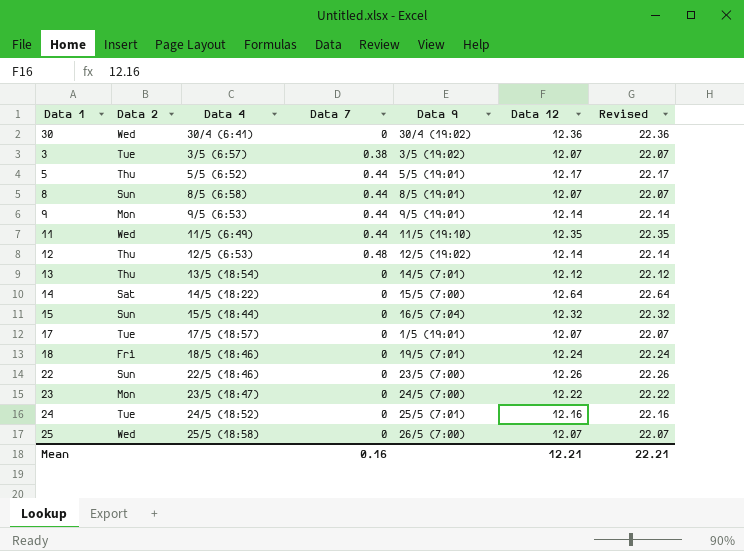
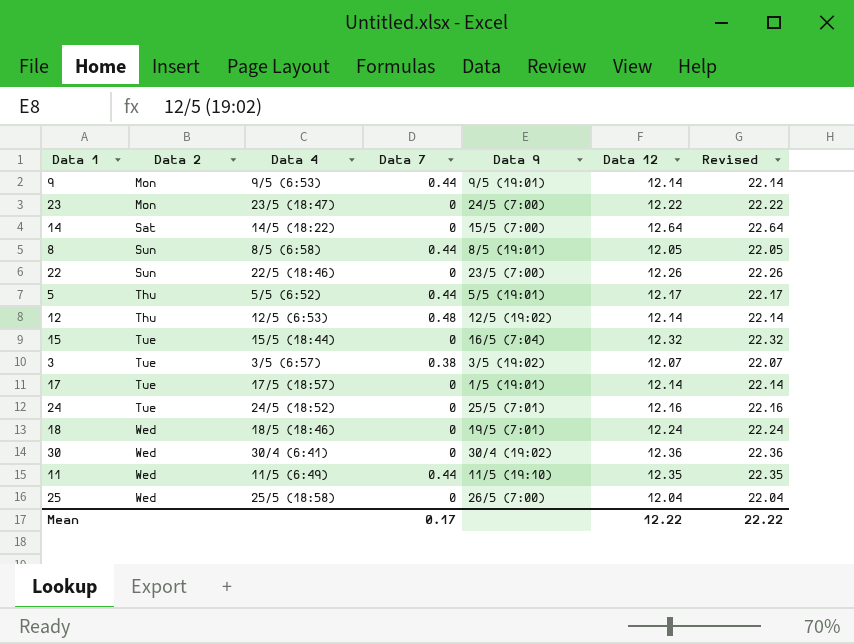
row order: none -> Data 2 ascending
row 13: Thu | 13/5 (18:54) | 0 | 14/5 (7:01) | 12.12 | 22.12 -> none
8 | Data 12: 12.07 -> 12.05
8 | Revised: 22.07 -> 22.05
15 | Data 2: Sun -> Tue
17 | Data 12: 12.07 -> 12.14
17 | Revised: 22.07 -> 22.14
18 | Data 2: Fri -> Wed
25 | Data 12: 12.07 -> 12.04
25 | Revised: 22.07 -> 22.04
Mean | Data 7: 0.16 -> 0.17
Mean | Data 12: 12.21 -> 12.22
Mean | Revised: 22.21 -> 22.22

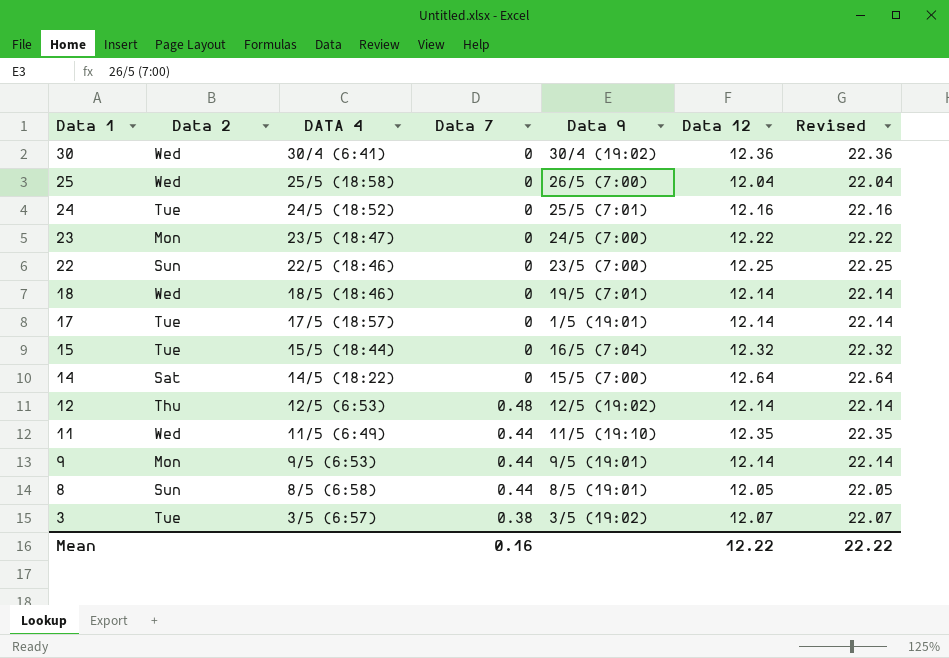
row order: Data 2 ascending -> Data 1 descending
column name: Data 4 -> DATA 4
row 5: Thu | 5/5 (6:52) | 0.44 | 5/5 (19:01) | 12.17 | 22.17 -> none
22 | Data 12: 12.26 -> 12.25
22 | Revised: 22.26 -> 22.25
18 | Data 12: 12.24 -> 12.14
18 | Revised: 22.24 -> 22.14
Mean | Data 7: 0.17 -> 0.16

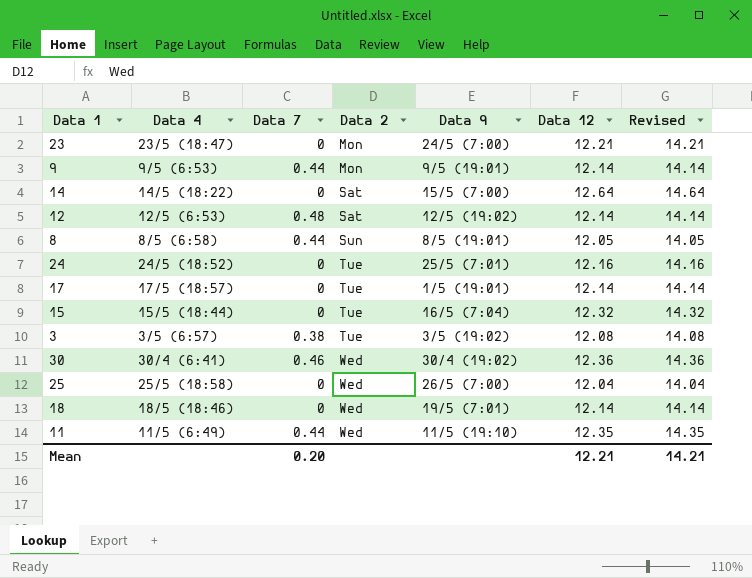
row order: Data 1 descending -> Data 2 ascending
column name: DATA 4 -> Data 4
column Data 2 | position: 2 -> 4
column Revised | formula: [Data 12] + 10 -> [Data 12] + 2
row 22: Sun | 22/5 (18:46) | 0 | 23/5 (7:00) | 12.25 | 22.25 -> none
23 | Data 12: 12.22 -> 12.21
12 | Data 2: Thu -> Sat
3 | Data 12: 12.07 -> 12.08
30 | Data 7: 0 -> 0.46
Mean | Data 7: 0.16 -> 0.20
Mean | Data 12: 12.22 -> 12.21
Mean | Revised: 22.22 -> 14.21

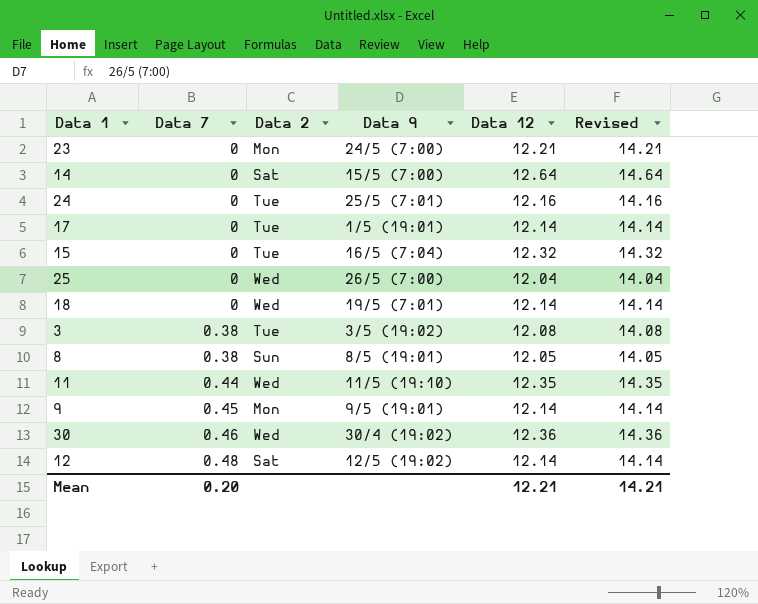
row order: Data 2 ascending -> Data 7 ascending
column Data 4 | position: 2 -> none
8 | Data 7: 0.44 -> 0.38
9 | Data 7: 0.44 -> 0.45

